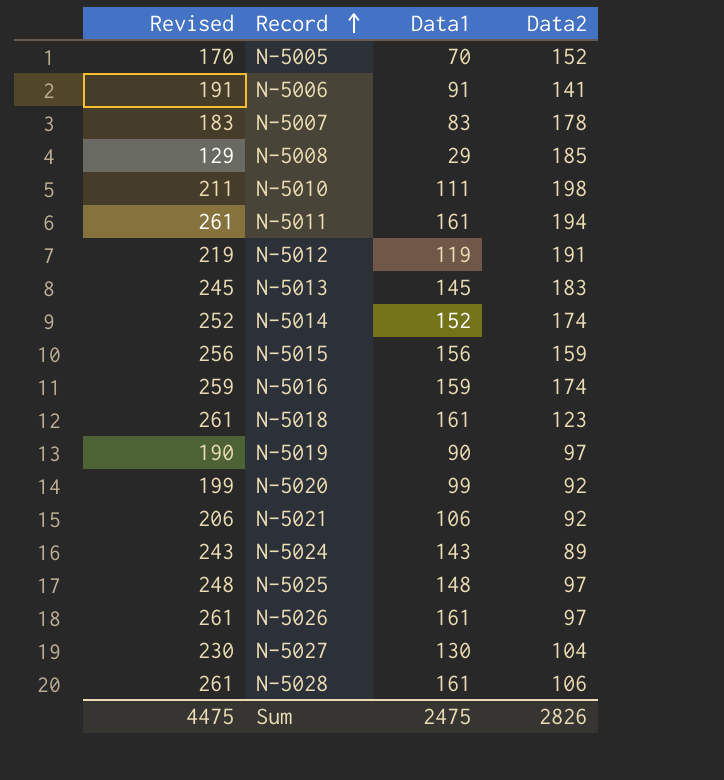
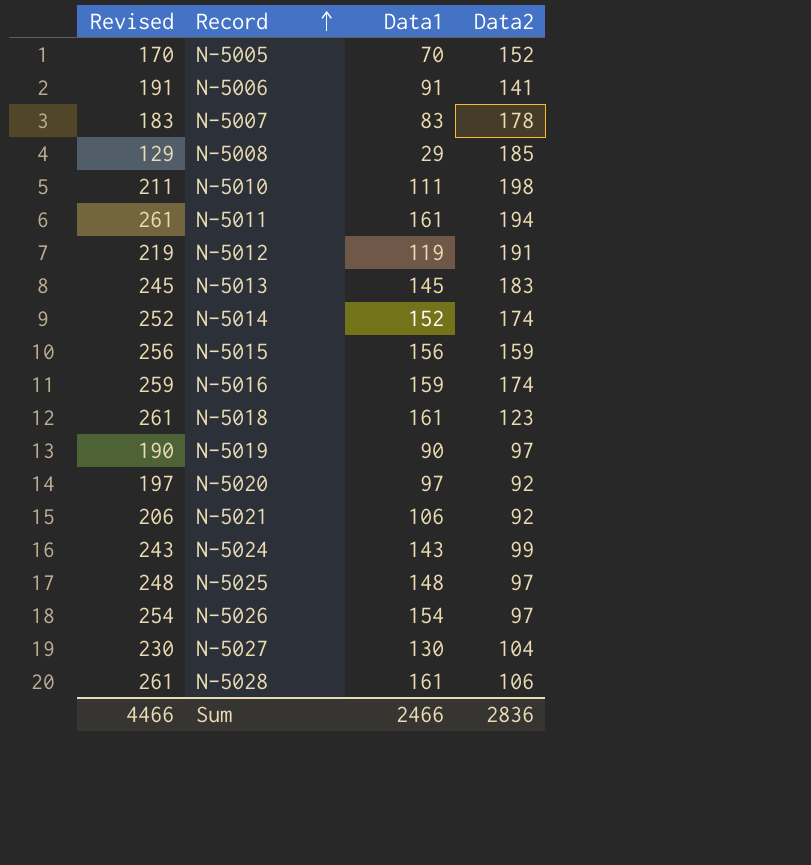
N-5020 | Revised: 199 -> 197
N-5020 | Data1: 99 -> 97
N-5024 | Data2: 89 -> 99
N-5026 | Revised: 261 -> 254
N-5026 | Data1: 161 -> 154
Sum | Revised: 4475 -> 4466
Sum | Data1: 2475 -> 2466
Sum | Data2: 2826 -> 2836

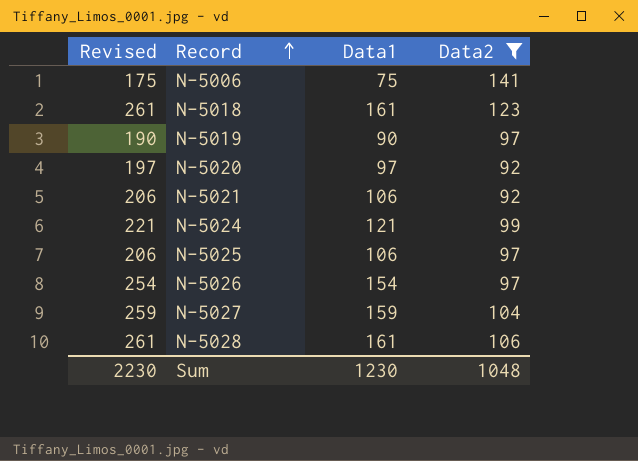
filter: none -> Data2 <= 141
N-5006 | Revised: 191 -> 175
N-5006 | Data1: 91 -> 75
N-5024 | Revised: 243 -> 221
N-5024 | Data1: 143 -> 121
N-5025 | Revised: 248 -> 206
N-5025 | Data1: 148 -> 106
N-5027 | Revised: 230 -> 259
N-5027 | Data1: 130 -> 159
Sum | Revised: 4466 -> 2230
Sum | Data1: 2466 -> 1230
Sum | Data2: 2836 -> 1048

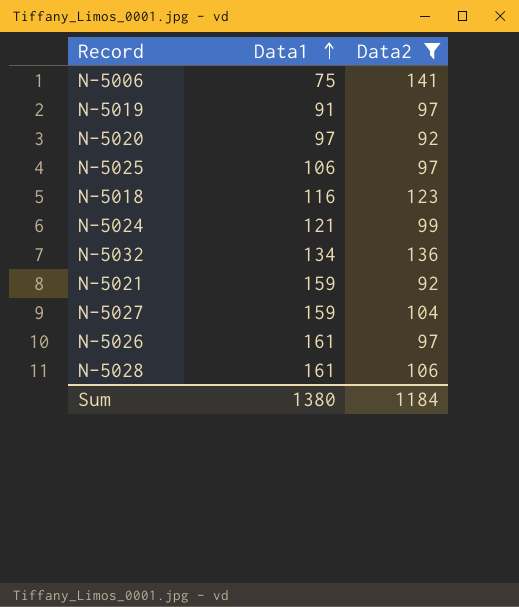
row order: Record ascending -> Data1 ascending
column Revised | formula: [Data1] + 100 -> none
N-5019 | Data1: 90 -> 91
N-5018 | Data1: 161 -> 116
row N-5032: none -> 134 | 136
N-5021 | Data1: 106 -> 159
N-5026 | Data1: 154 -> 161
Sum | Data1: 1230 -> 1380
Sum | Data2: 1048 -> 1184

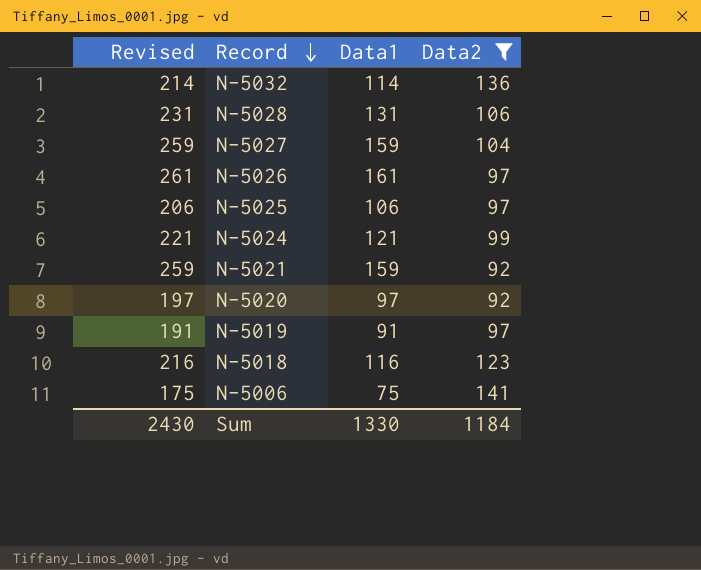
row order: Data1 ascending -> Record descending
column Revised | formula: none -> [Data1] + 100
N-5032 | Data1: 134 -> 114
N-5028 | Data1: 161 -> 131
Sum | Data1: 1380 -> 1330

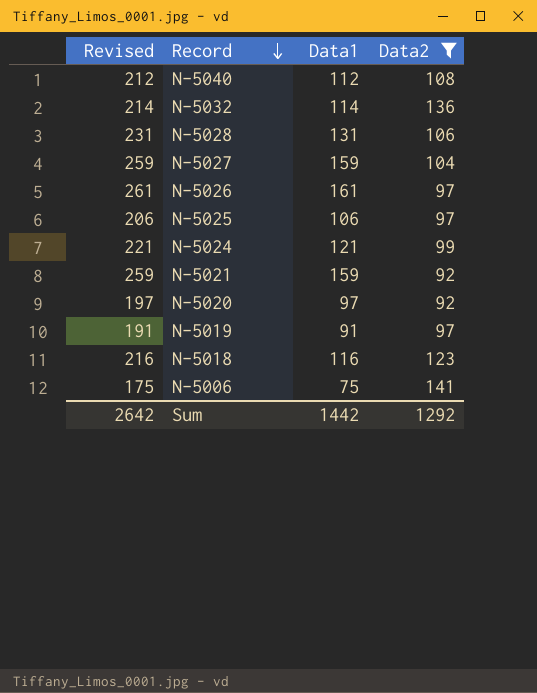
row N-5040: none -> 212 | 112 | 108
Sum | Revised: 2430 -> 2642
Sum | Data1: 1330 -> 1442
Sum | Data2: 1184 -> 1292

